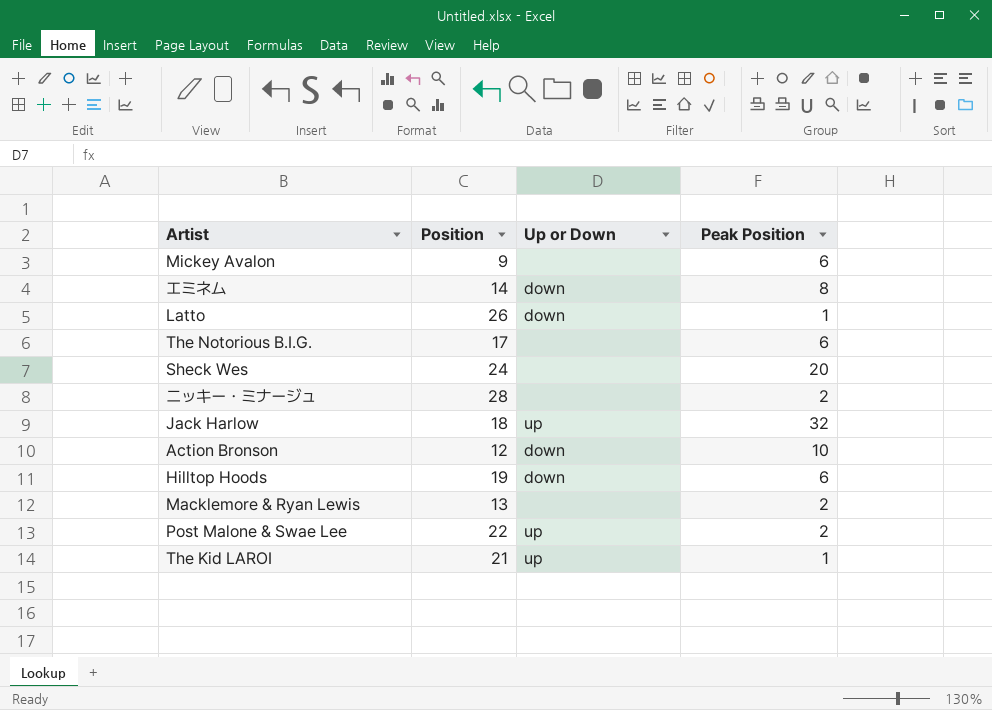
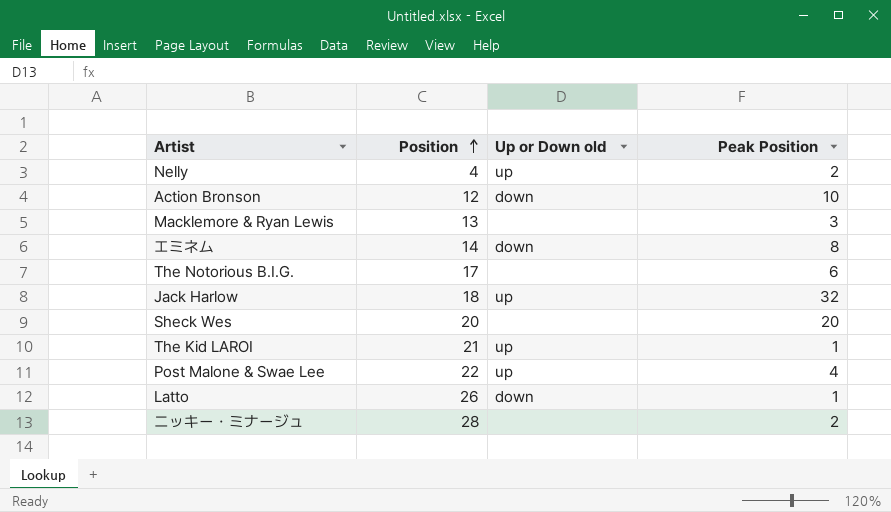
row order: none -> Position ascending
column name: Up or Down -> Up or Down old
row Mickey Avalon: 9 | none | 6 -> none
row Hilltop Hoods: 19 | down | 6 -> none
row Nelly: none -> 4 | up | 2
Macklemore & Ryan Lewis | Peak Position: 2 -> 3
Sheck Wes | Position: 24 -> 20
Post Malone & Swae Lee | Peak Position: 2 -> 4

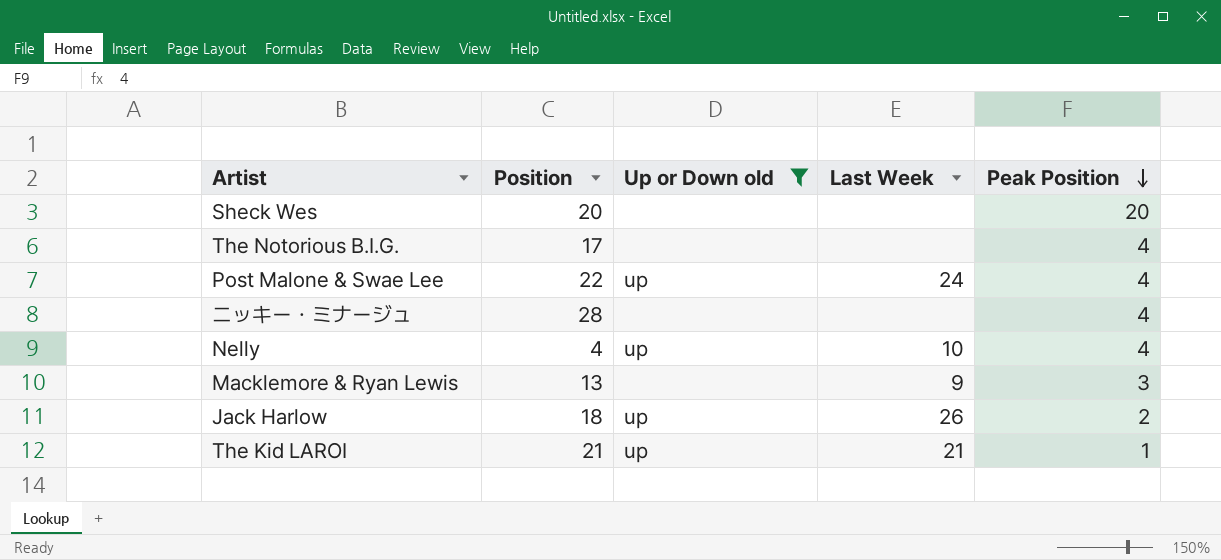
filter: none -> Up or Down old != down
row order: Position ascending -> Peak Position descending
column Last Week | position: none -> 4
The Notorious B.I.G. | Peak Position: 6 -> 4
ニッキー・ミナージュ | Peak Position: 2 -> 4
Nelly | Peak Position: 2 -> 4
Jack Harlow | Peak Position: 32 -> 2

